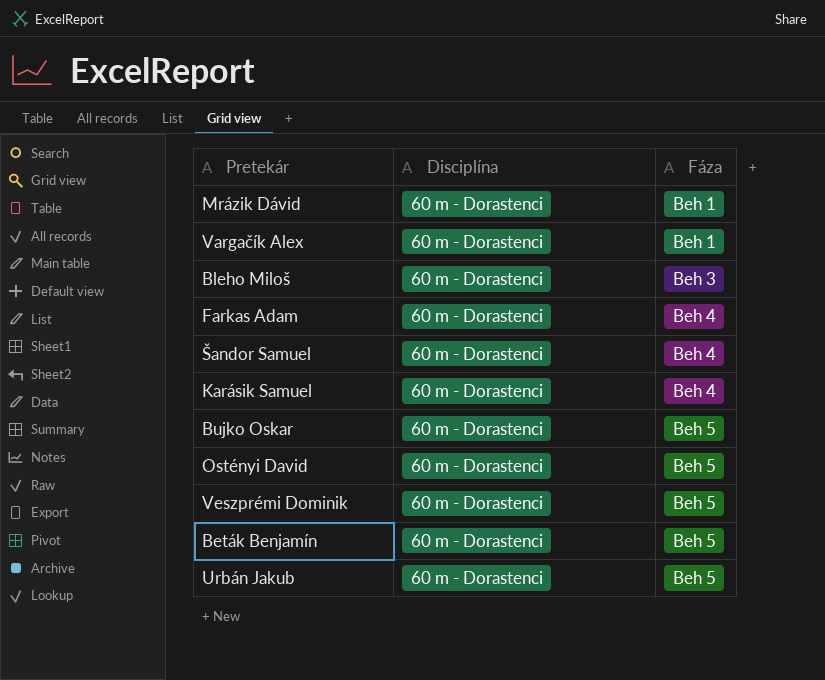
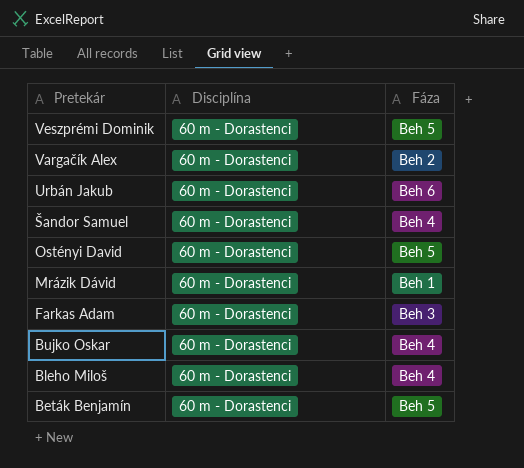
row order: Fáza ascending -> Pretekár descending
row Karásik Samuel: 60 m - Dorastenci | Beh 4 -> none
Vargačík Alex | Fáza: Beh 1 -> Beh 2
Urbán Jakub | Fáza: Beh 5 -> Beh 6
Farkas Adam | Fáza: Beh 4 -> Beh 3
Bujko Oskar | Fáza: Beh 5 -> Beh 4
Bleho Miloš | Fáza: Beh 3 -> Beh 4

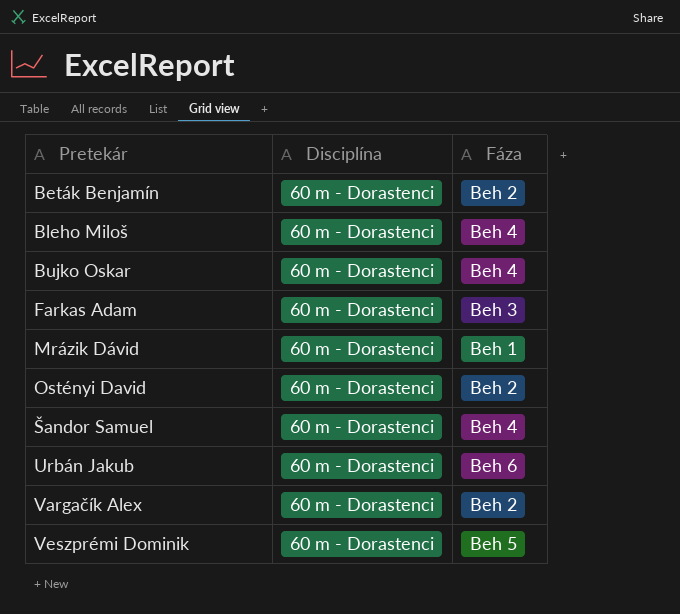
row order: Pretekár descending -> Pretekár ascending
Beták Benjamín | Fáza: Beh 5 -> Beh 2
Ostényi David | Fáza: Beh 5 -> Beh 2

